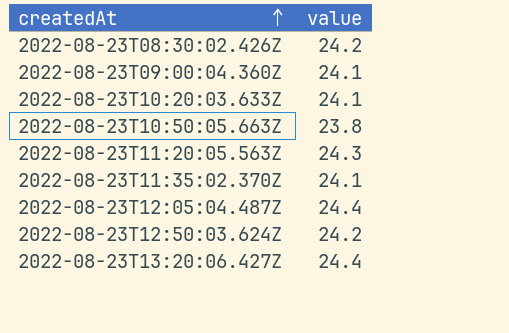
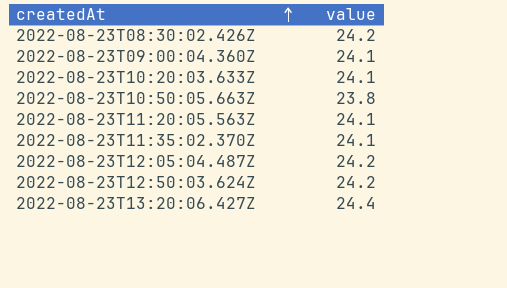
2022-08-23T11:20:05.563Z | value: 24.3 -> 24.1
2022-08-23T12:05:04.487Z | value: 24.4 -> 24.2

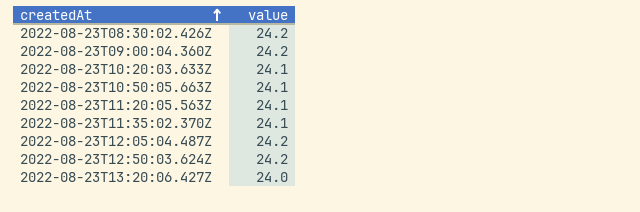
2022-08-23T09:00:04.360Z | value: 24.1 -> 24.2
2022-08-23T10:50:05.663Z | value: 23.8 -> 24.1
2022-08-23T13:20:06.427Z | value: 24.4 -> 24.0

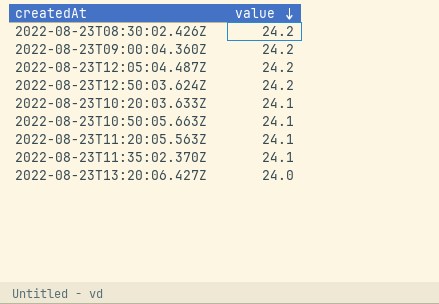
row order: createdAt ascending -> value descending

